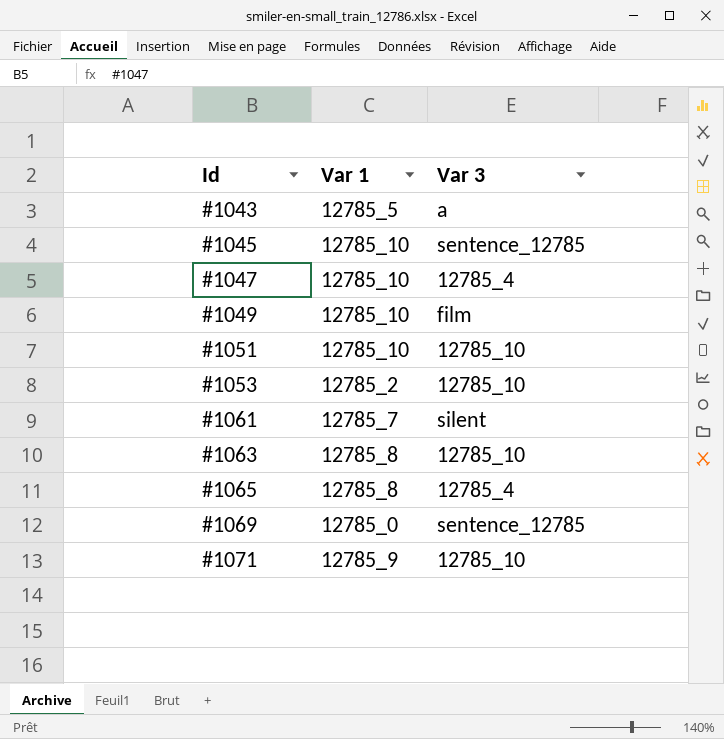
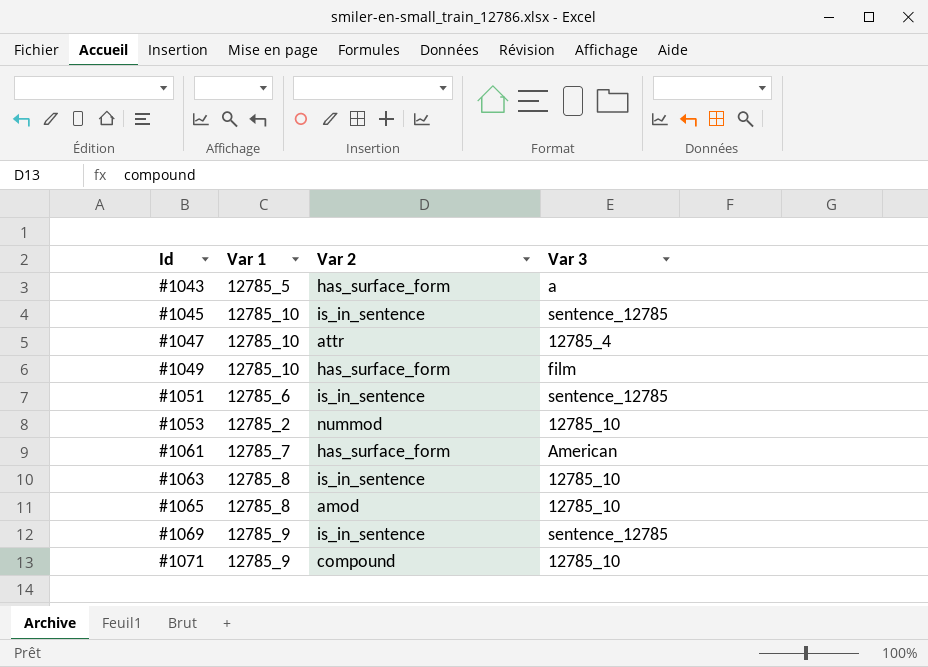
column Var 2 | position: none -> 3
#1051 | Var 1: 12785_10 -> 12785_6
#1051 | Var 3: 12785_10 -> sentence_12785
#1061 | Var 3: silent -> American
#1065 | Var 3: 12785_4 -> 12785_10
#1069 | Var 1: 12785_0 -> 12785_9

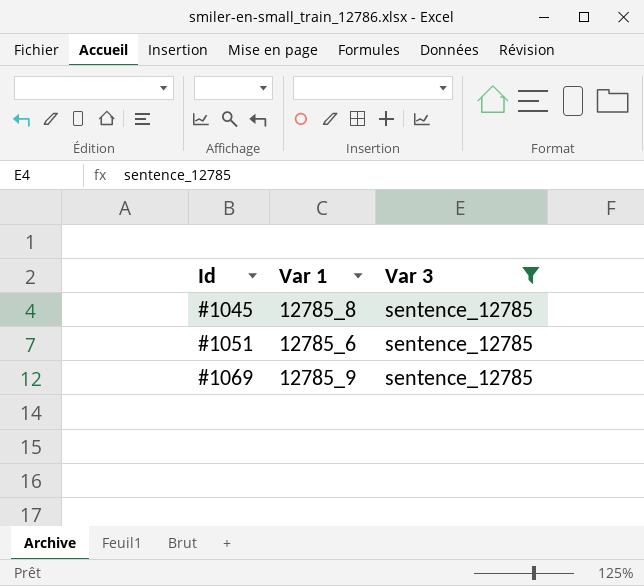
filter: none -> Var 3 = sentence_12785
column Var 2 | position: 3 -> none
#1045 | Var 1: 12785_10 -> 12785_8

